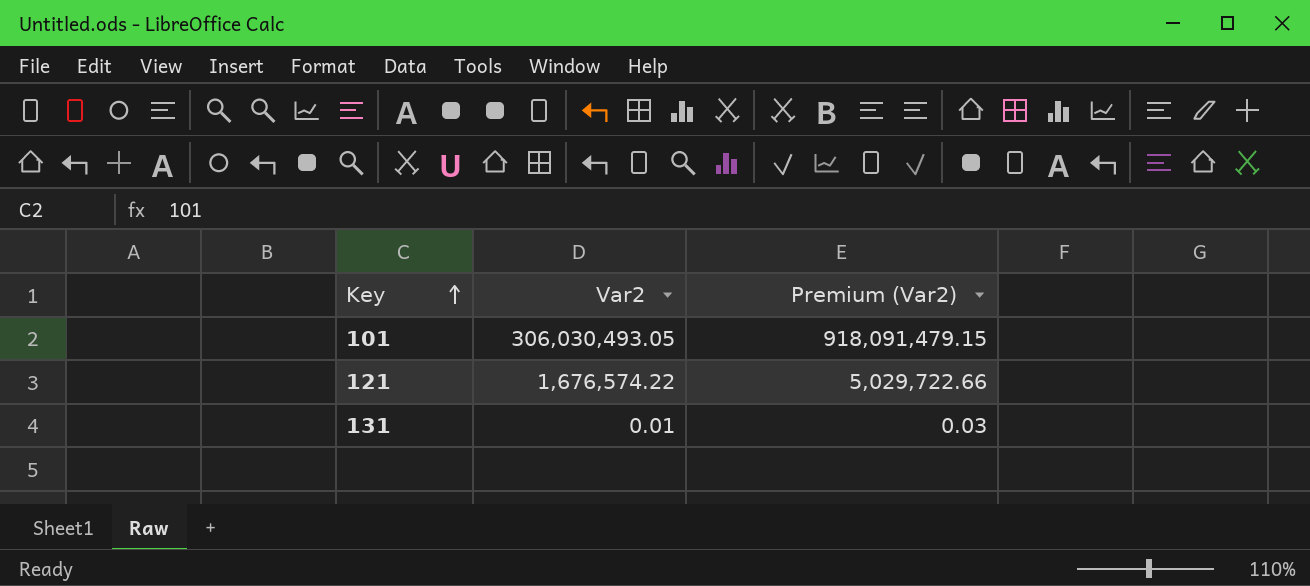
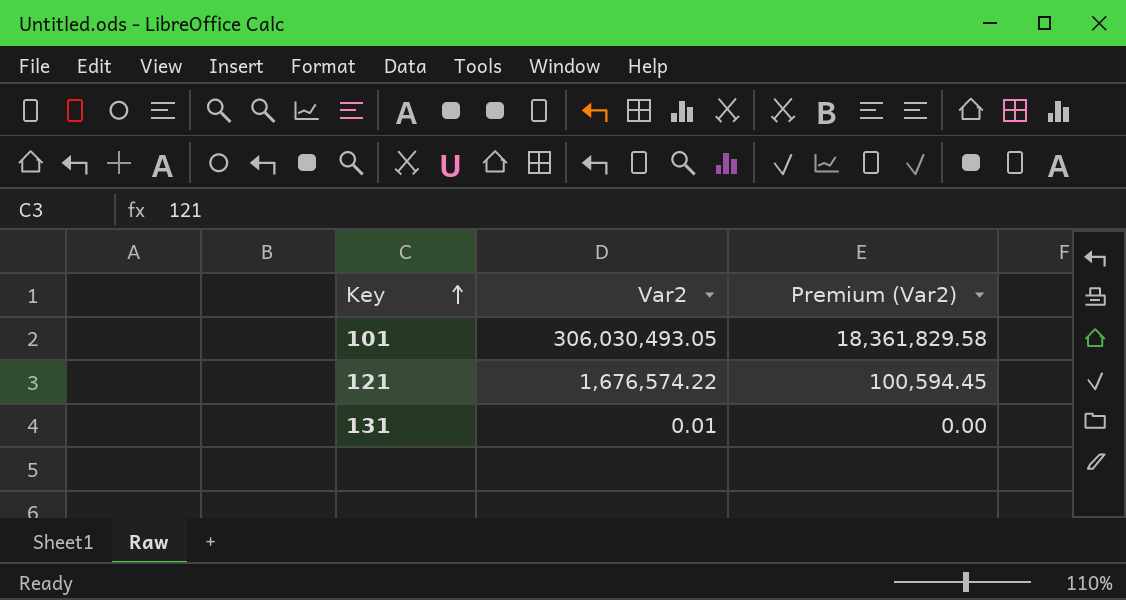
column Premium (Var2) | formula: [Var2] * 3 -> [Var2] * 0.06

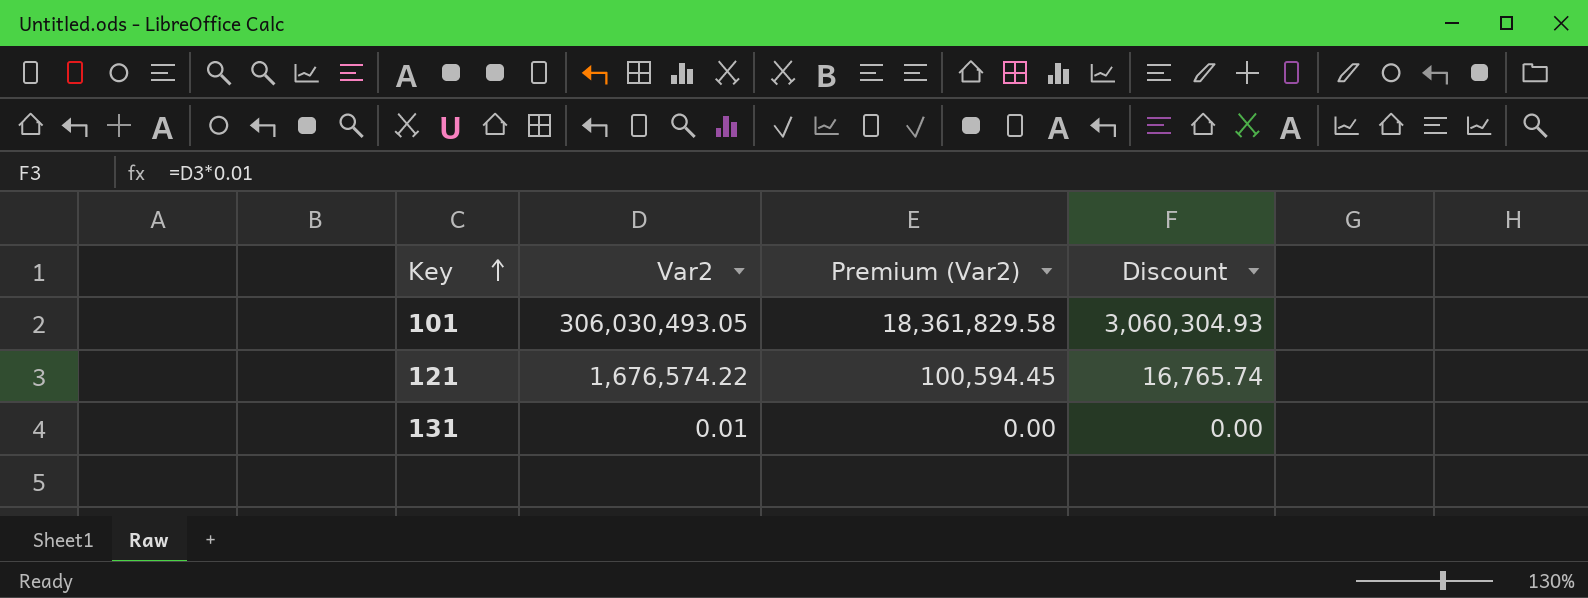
column Discount | formula: none -> [Var2] * 0.01

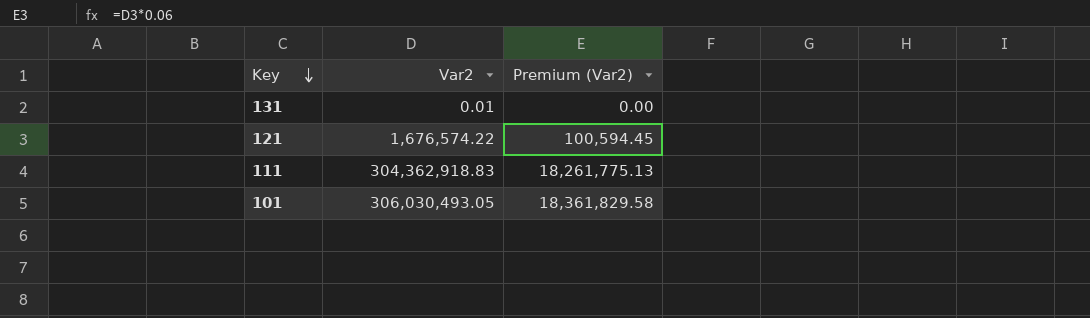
row order: Key ascending -> Key descending
column Discount | formula: [Var2] * 0.01 -> none
row 111: none -> 304,362,918.83 | 18,261,775.13

